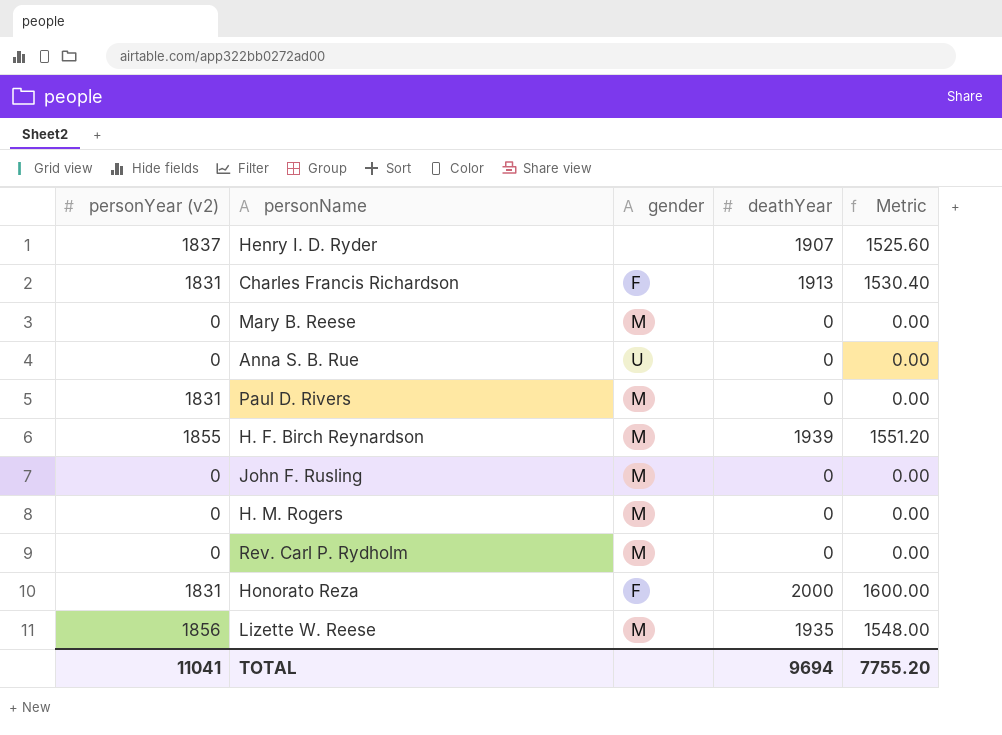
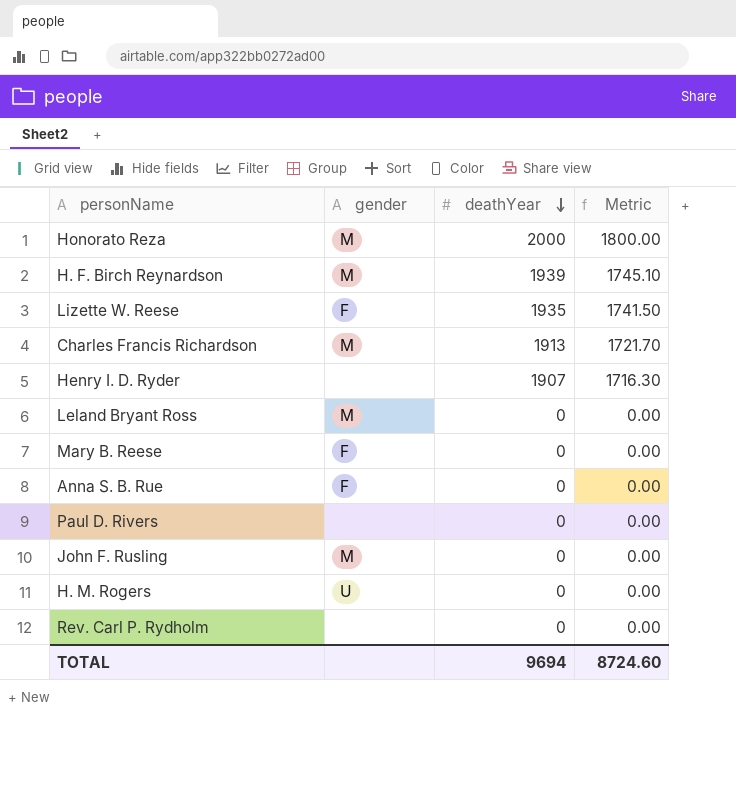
row order: none -> deathYear descending
column personYear (v2) | position: 1 -> none
column Metric | formula: [deathYear] * 0.8 -> [deathYear] * 0.9
Honorato Reza | gender: F -> M
Lizette W. Reese | gender: M -> F
Charles Francis Richardson | gender: F -> M
row Leland Bryant Ross: none -> M | 0 | 0.00
Mary B. Reese | gender: M -> F
Anna S. B. Rue | gender: U -> F
Paul D. Rivers | gender: M -> none
H. M. Rogers | gender: M -> U
Rev. Carl P. Rydholm | gender: M -> none
TOTAL | Metric: 7755.20 -> 8724.60

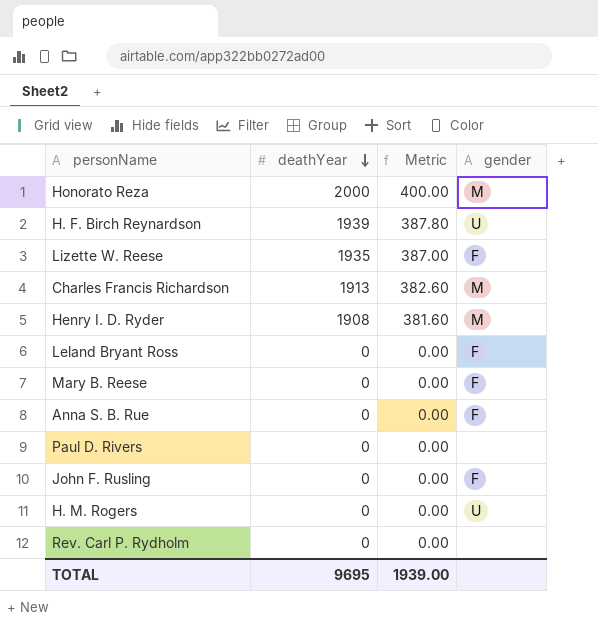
column Metric | formula: [deathYear] * 0.9 -> [deathYear] * 0.2
column gender | position: 2 -> 4
H. F. Birch Reynardson | gender: M -> U
Henry I. D. Ryder | deathYear: 1907 -> 1908
Henry I. D. Ryder | gender: none -> M
Leland Bryant Ross | gender: M -> F
John F. Rusling | gender: M -> F
TOTAL | deathYear: 9694 -> 9695
TOTAL | Metric: 8724.60 -> 1939.00

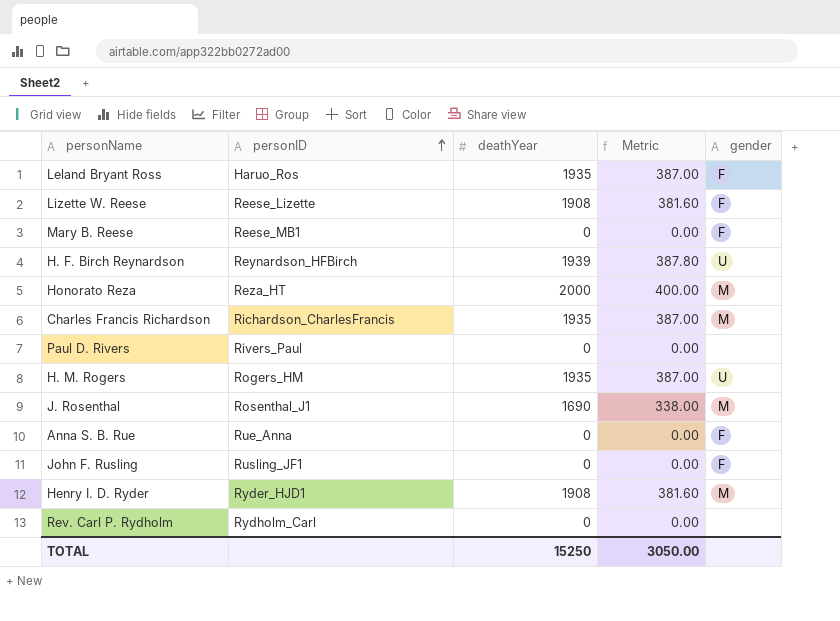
row order: deathYear descending -> personID ascending
column personID | position: none -> 2
Leland Bryant Ross | deathYear: 0 -> 1935
Leland Bryant Ross | Metric: 0.00 -> 387.00
Lizette W. Reese | deathYear: 1935 -> 1908
Lizette W. Reese | Metric: 387.00 -> 381.60
Charles Francis Richardson | deathYear: 1913 -> 1935
Charles Francis Richardson | Metric: 382.60 -> 387.00
H. M. Rogers | deathYear: 0 -> 1935
H. M. Rogers | Metric: 0.00 -> 387.00
row J. Rosenthal: none -> Rosenthal_J1 | 1690 | 338.00 | M
TOTAL | deathYear: 9695 -> 15250
TOTAL | Metric: 1939.00 -> 3050.00

